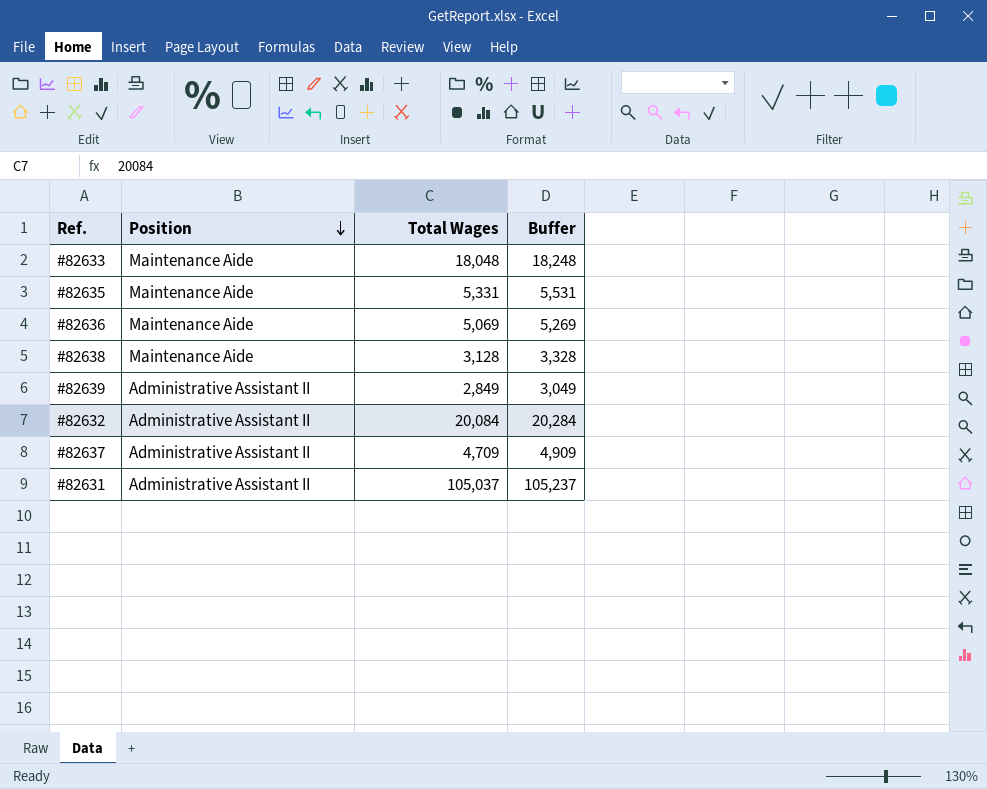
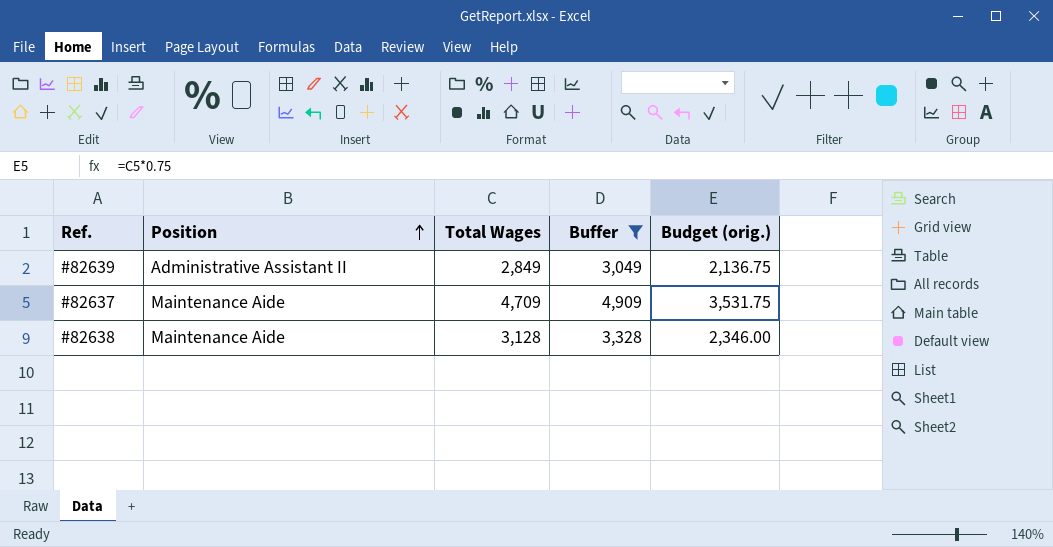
filter: none -> Buffer <= 4,909
row order: Position descending -> Position ascending
column Budget (orig.) | formula: none -> [Total Wages] * 0.75
#82637 | Position: Administrative Assistant II -> Maintenance Aide

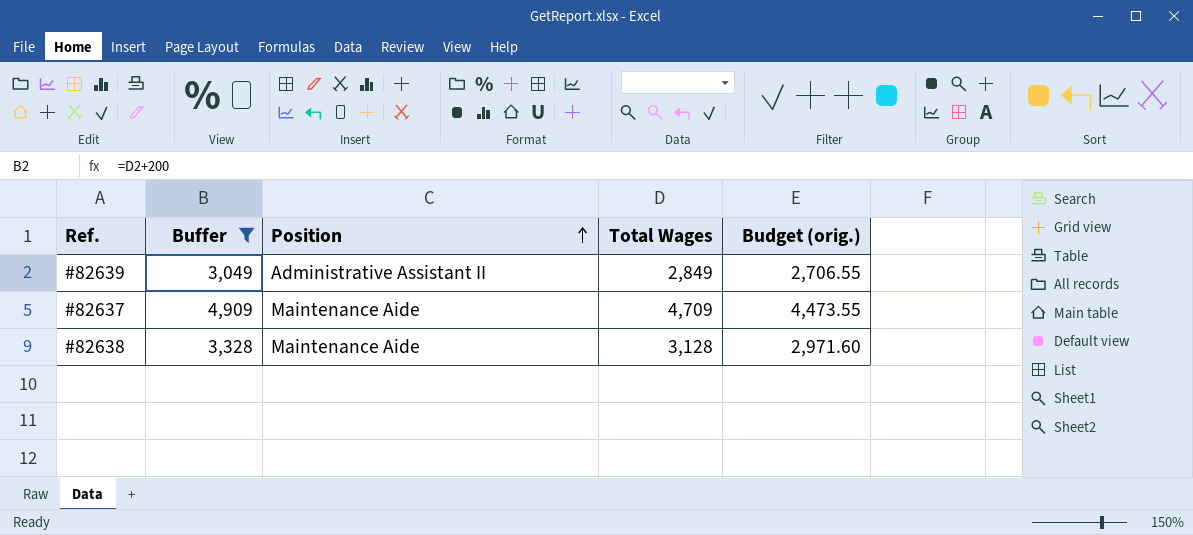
column Buffer | position: 4 -> 2
column Budget (orig.) | formula: [Total Wages] * 0.75 -> [Total Wages] * 0.95

